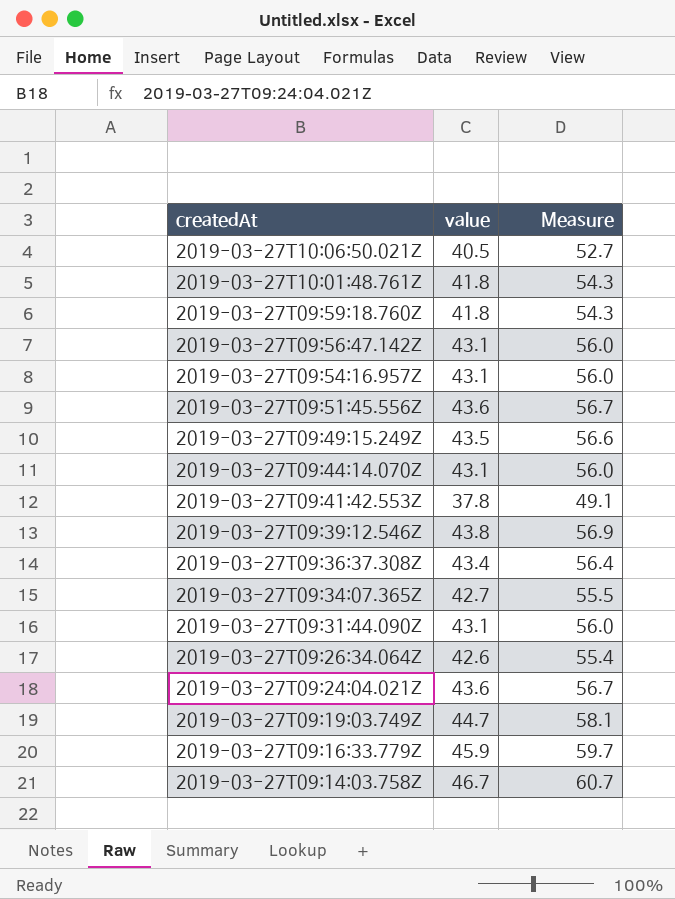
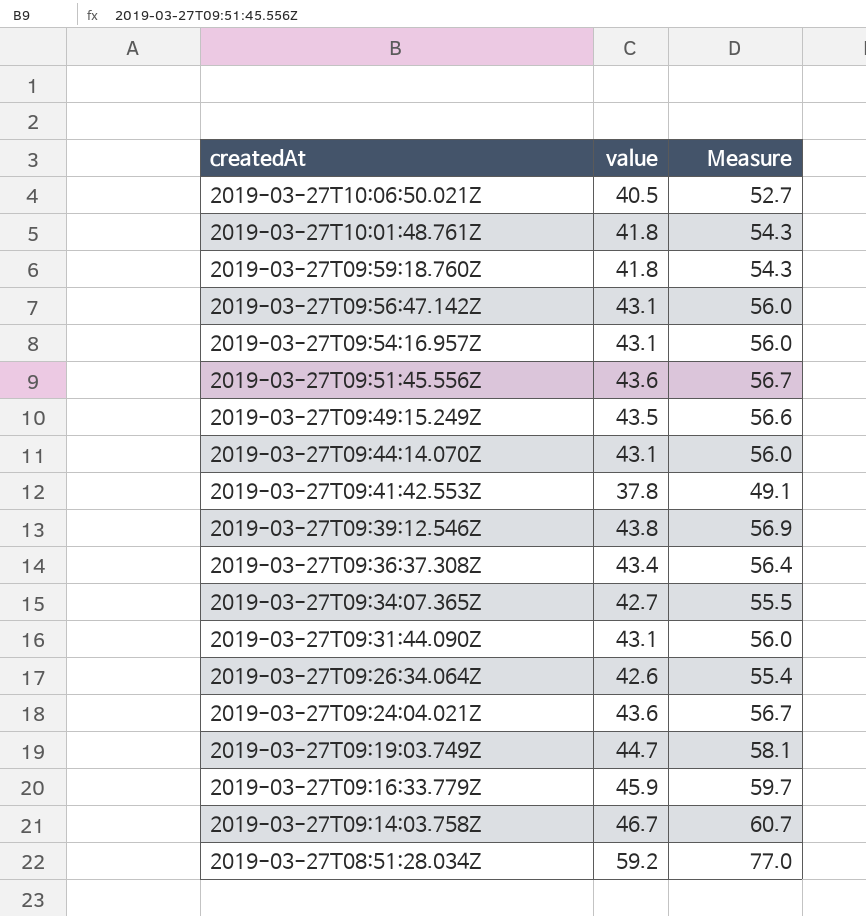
row 2019-03-27T08:51:28.034Z: none -> 59.2 | 77.0

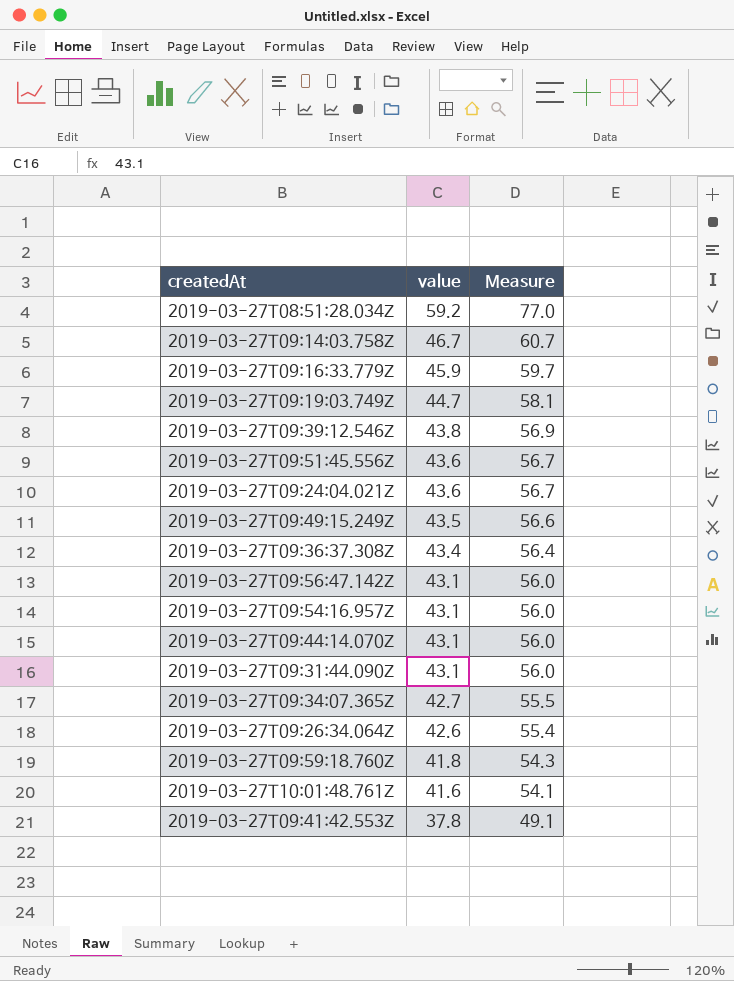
row order: createdAt descending -> value descending
row 2019-03-27T10:06:50.021Z: 40.5 | 52.7 -> none
2019-03-27T10:01:48.761Z | value: 41.8 -> 41.6
2019-03-27T10:01:48.761Z | Measure: 54.3 -> 54.1

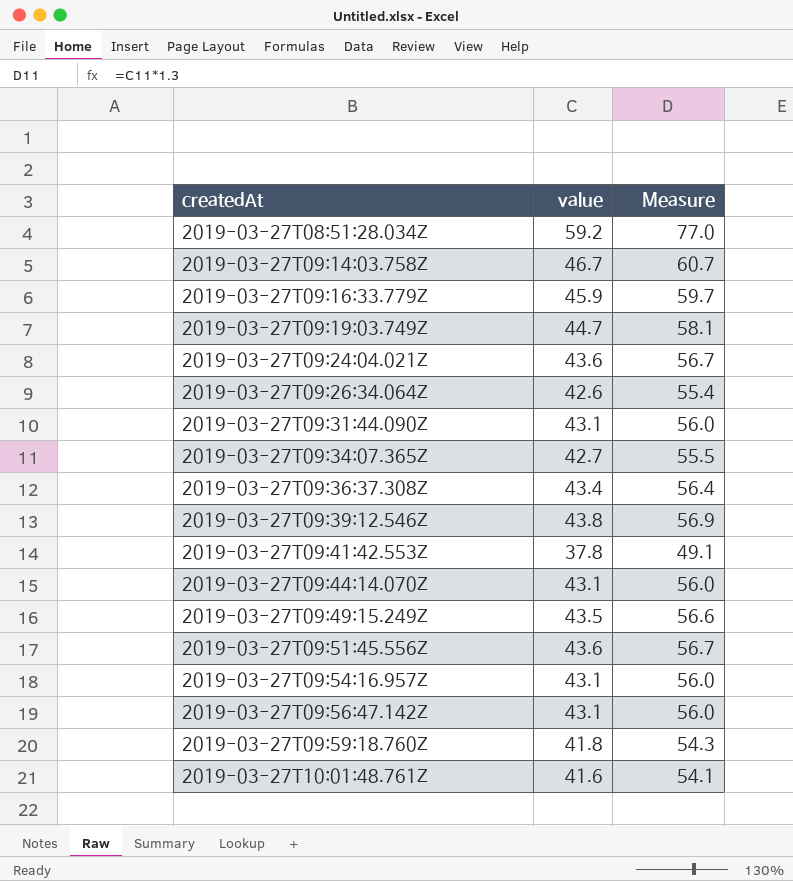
row order: value descending -> createdAt ascending

